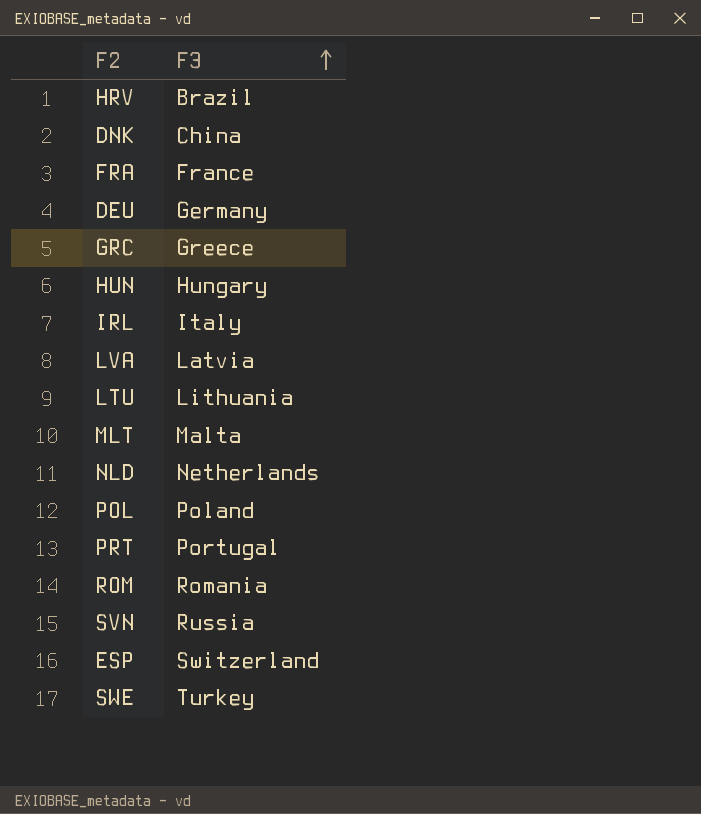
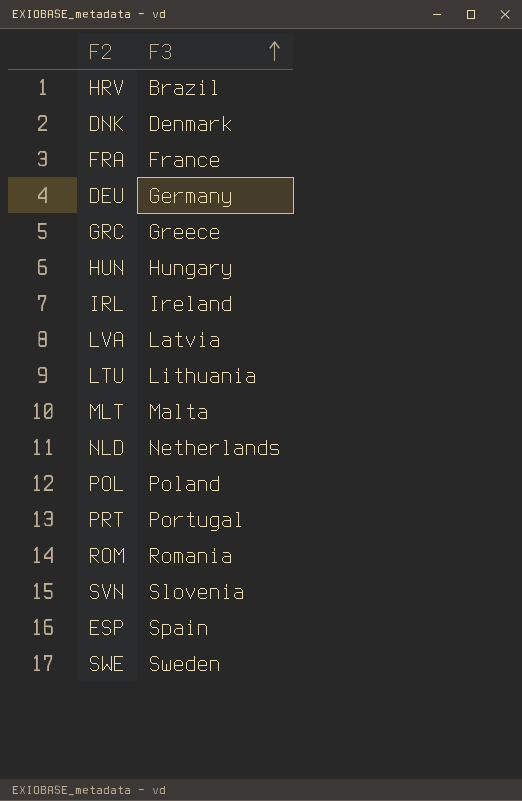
DNK | F3: China -> Denmark
IRL | F3: Italy -> Ireland
SVN | F3: Russia -> Slovenia
ESP | F3: Switzerland -> Spain
SWE | F3: Turkey -> Sweden

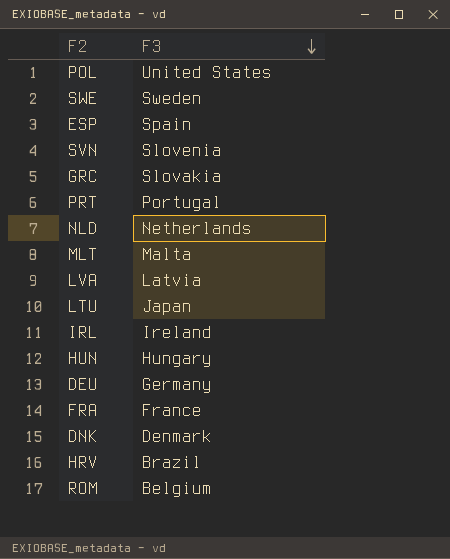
row order: F3 ascending -> F3 descending
POL | F3: Poland -> United States
GRC | F3: Greece -> Slovakia
LTU | F3: Lithuania -> Japan
ROM | F3: Romania -> Belgium

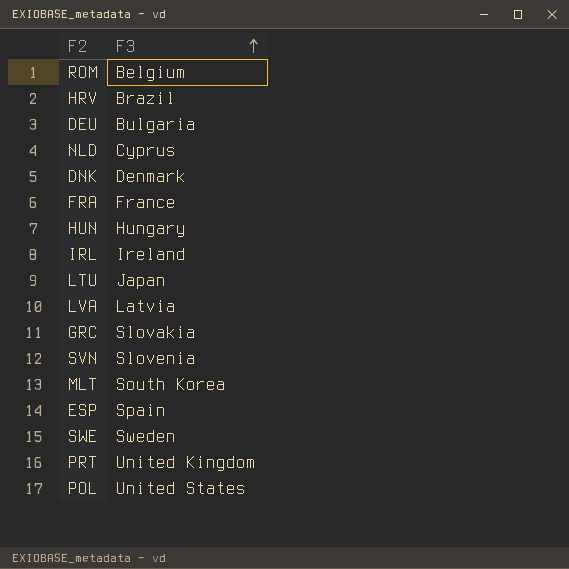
row order: F3 descending -> F3 ascending
DEU | F3: Germany -> Bulgaria
NLD | F3: Netherlands -> Cyprus
MLT | F3: Malta -> South Korea
PRT | F3: Portugal -> United Kingdom

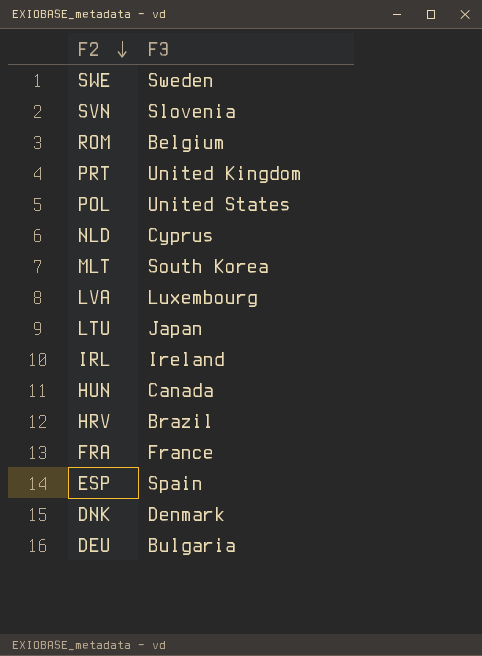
row order: F3 ascending -> F2 descending
row GRC: Slovakia -> none
LVA | F3: Latvia -> Luxembourg
HUN | F3: Hungary -> Canada

